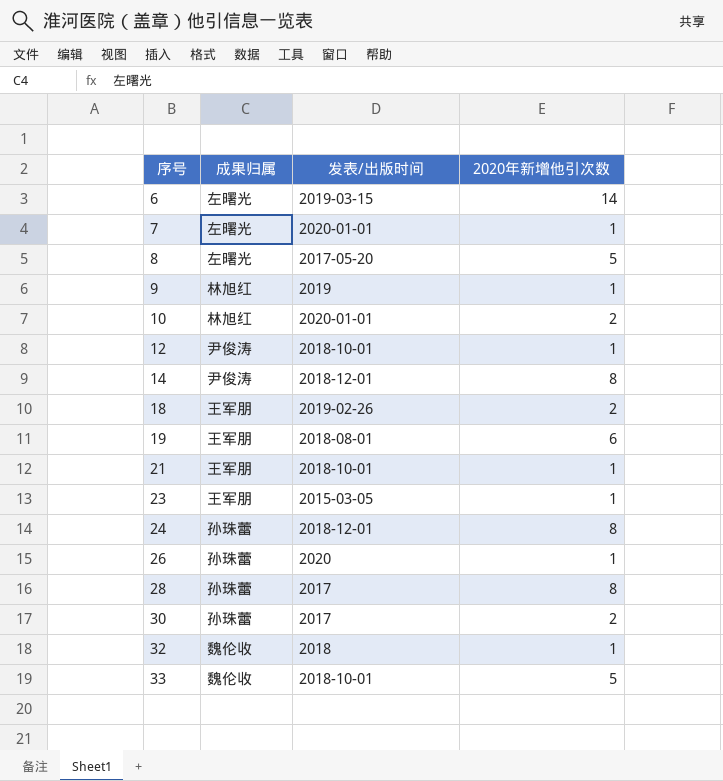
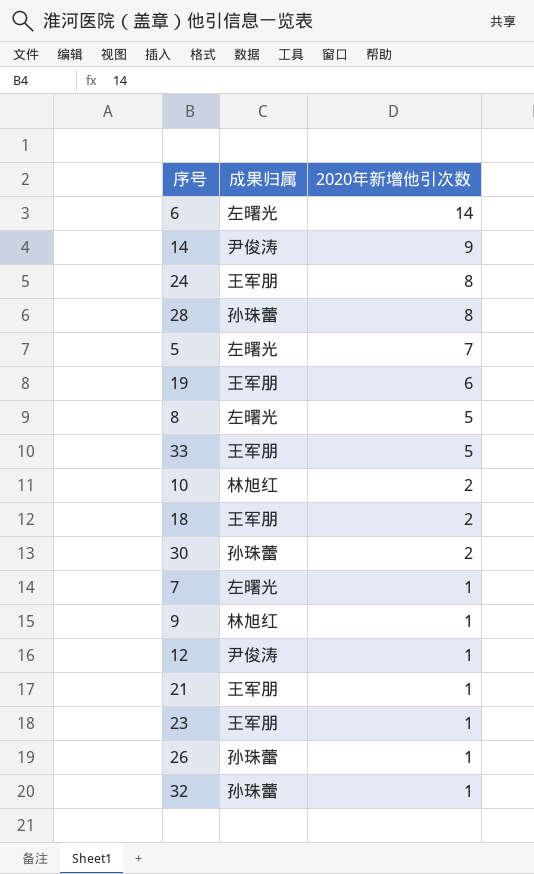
row order: 序号 ascending -> 2020年新增他引次数 descending
column 发表/出版时间 | position: 3 -> none
14 | 2020年新增他引次数: 8 -> 9
24 | 成果归属: 孙珠蕾 -> 王军朋
row 5: none -> 左曙光 | 7
33 | 成果归属: 魏伦收 -> 王军朋
32 | 成果归属: 魏伦收 -> 孙珠蕾

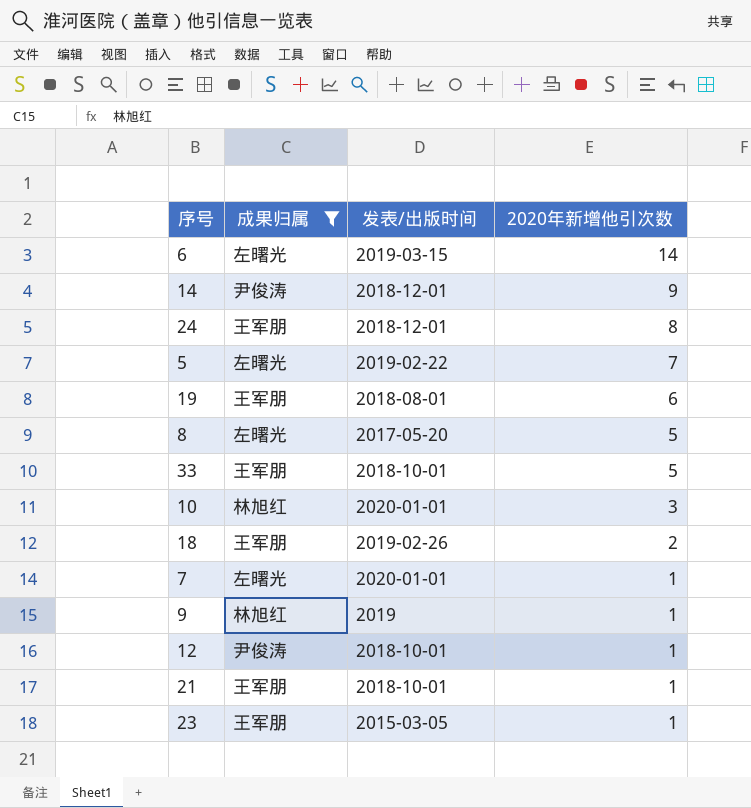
filter: none -> 成果归属 != 孙珠蕾
column 发表/出版时间 | position: none -> 3
10 | 2020年新增他引次数: 2 -> 3

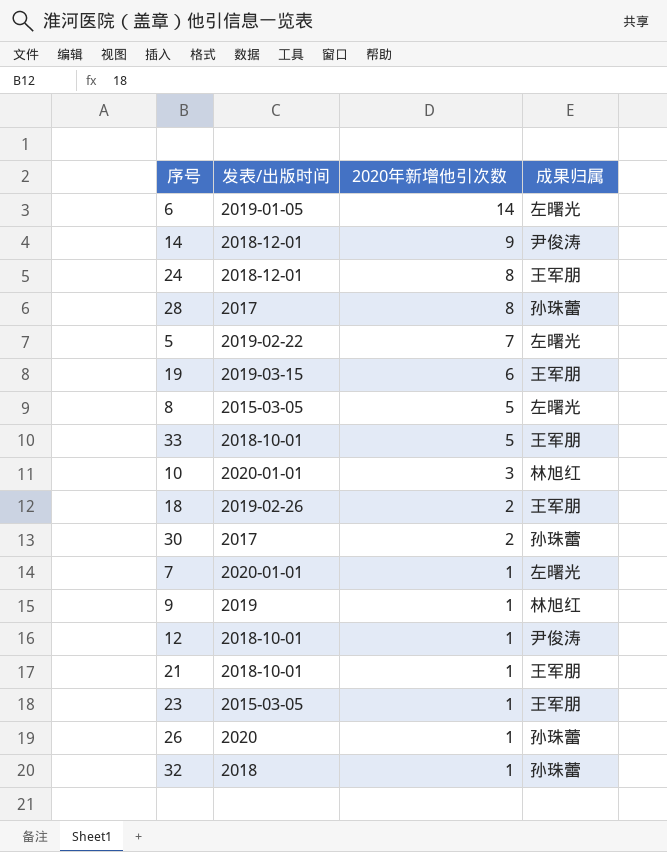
filter: 成果归属 != 孙珠蕾 -> none
column 成果归属 | position: 2 -> 4
6 | 发表/出版时间: 2019-03-15 -> 2019-01-05
19 | 发表/出版时间: 2018-08-01 -> 2019-03-15
8 | 发表/出版时间: 2017-05-20 -> 2015-03-05

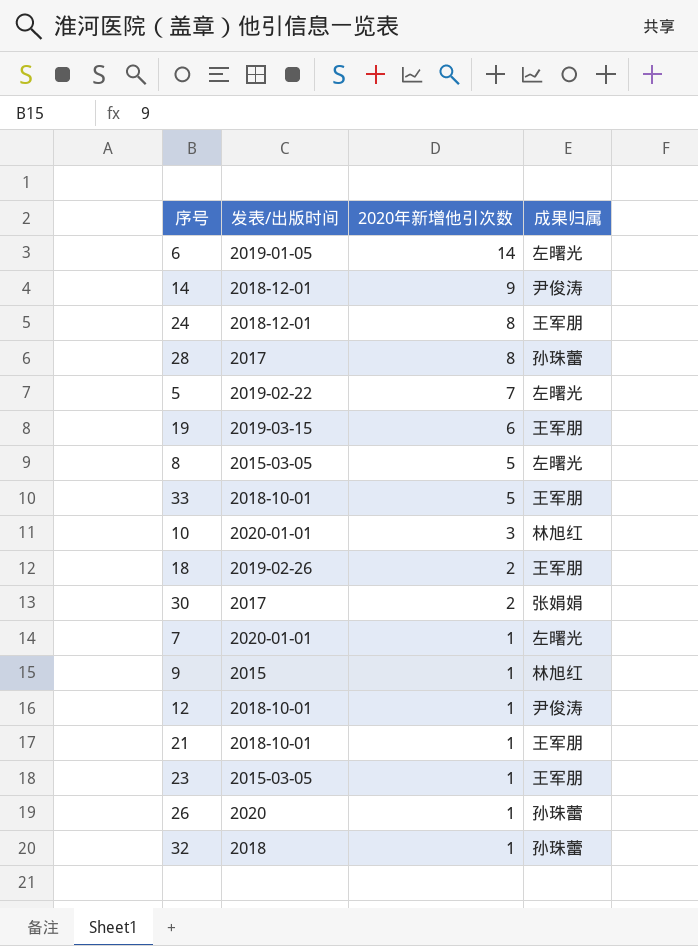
30 | 成果归属: 孙珠蕾 -> 张娟娟
9 | 发表/出版时间: 2019 -> 2015

